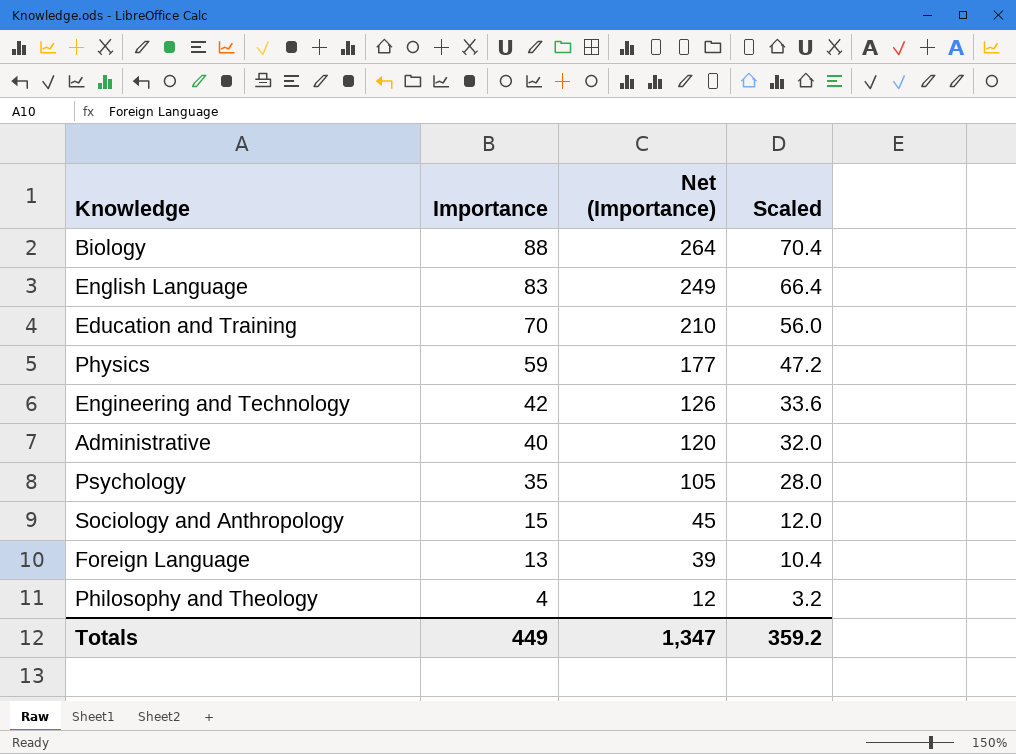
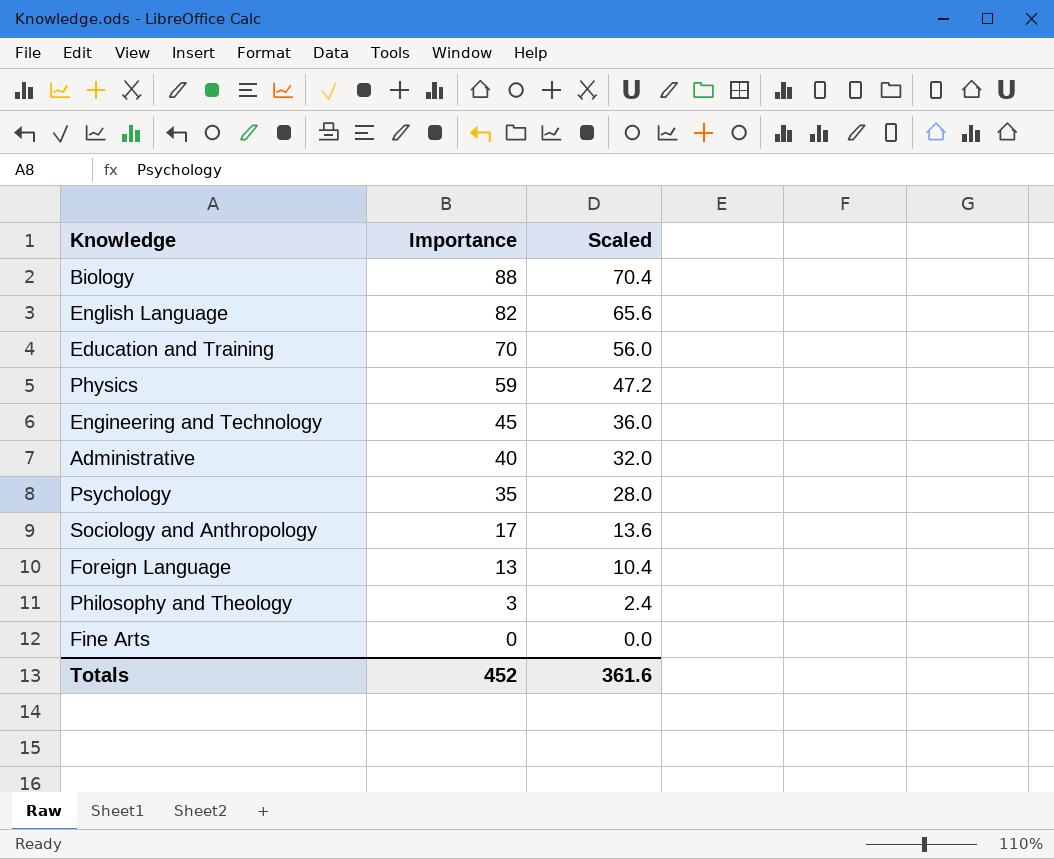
column Net (Importance) | formula: [Importance] * 3 -> none
English Language | Importance: 83 -> 82
English Language | Scaled: 66.4 -> 65.6
Engineering and Technology | Importance: 42 -> 45
Engineering and Technology | Scaled: 33.6 -> 36.0
Sociology and Anthropology | Importance: 15 -> 17
Sociology and Anthropology | Scaled: 12.0 -> 13.6
Philosophy and Theology | Importance: 4 -> 3
Philosophy and Theology | Scaled: 3.2 -> 2.4
row Fine Arts: none -> 0 | 0.0
Totals | Importance: 449 -> 452
Totals | Scaled: 359.2 -> 361.6

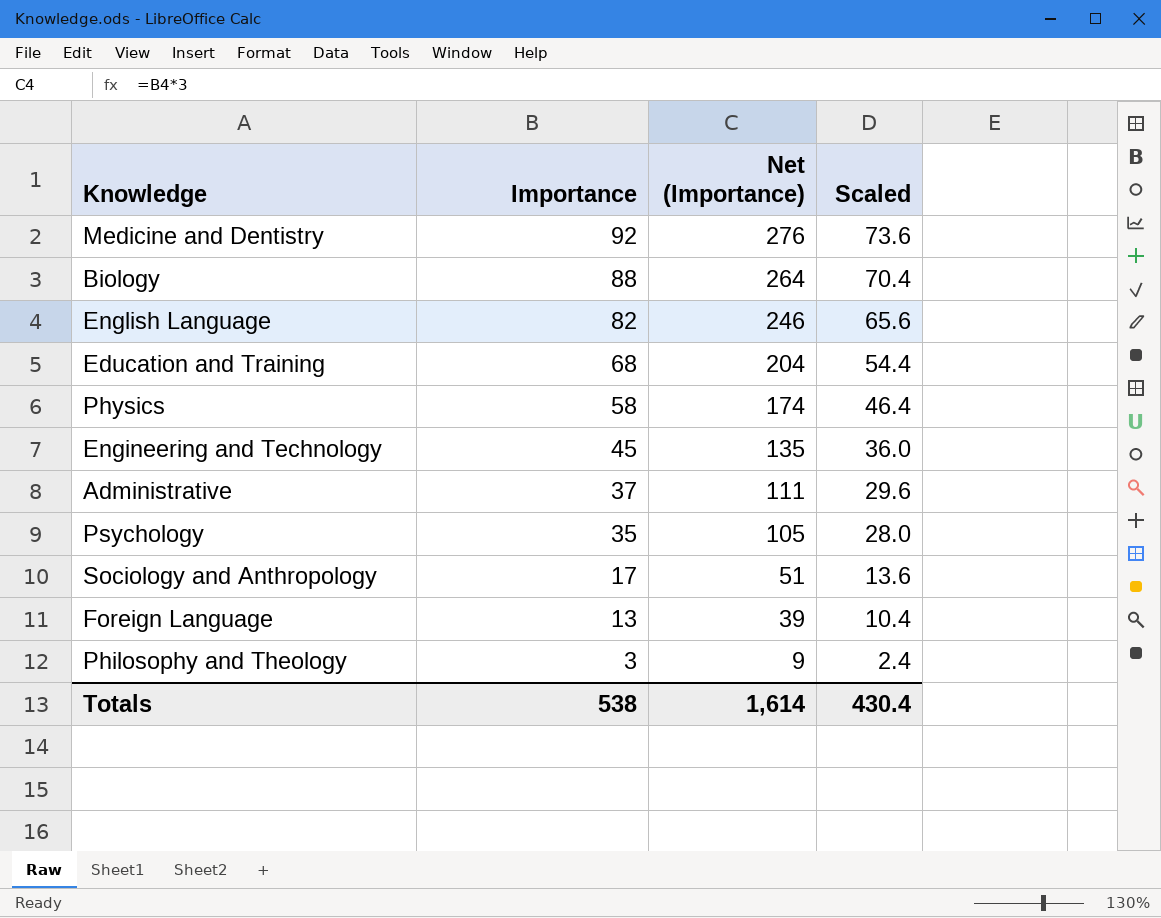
column Net (Importance) | formula: none -> [Importance] * 3
row Fine Arts: 0 | 0.0 -> none
row Medicine and Dentistry: none -> 92 | 276 | 73.6
Education and Training | Importance: 70 -> 68
Education and Training | Scaled: 56.0 -> 54.4
Physics | Importance: 59 -> 58
Physics | Scaled: 47.2 -> 46.4
Administrative | Importance: 40 -> 37
Administrative | Scaled: 32.0 -> 29.6
Totals | Importance: 452 -> 538
Totals | Scaled: 361.6 -> 430.4

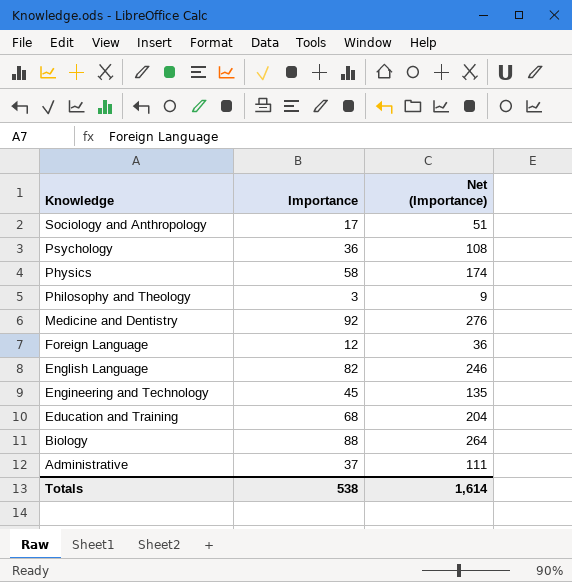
row order: Importance descending -> Knowledge descending
column Scaled | formula: [Importance] * 0.8 -> none
Psychology | Importance: 35 -> 36
Psychology | Net (Importance): 105 -> 108
Foreign Language | Importance: 13 -> 12
Foreign Language | Net (Importance): 39 -> 36

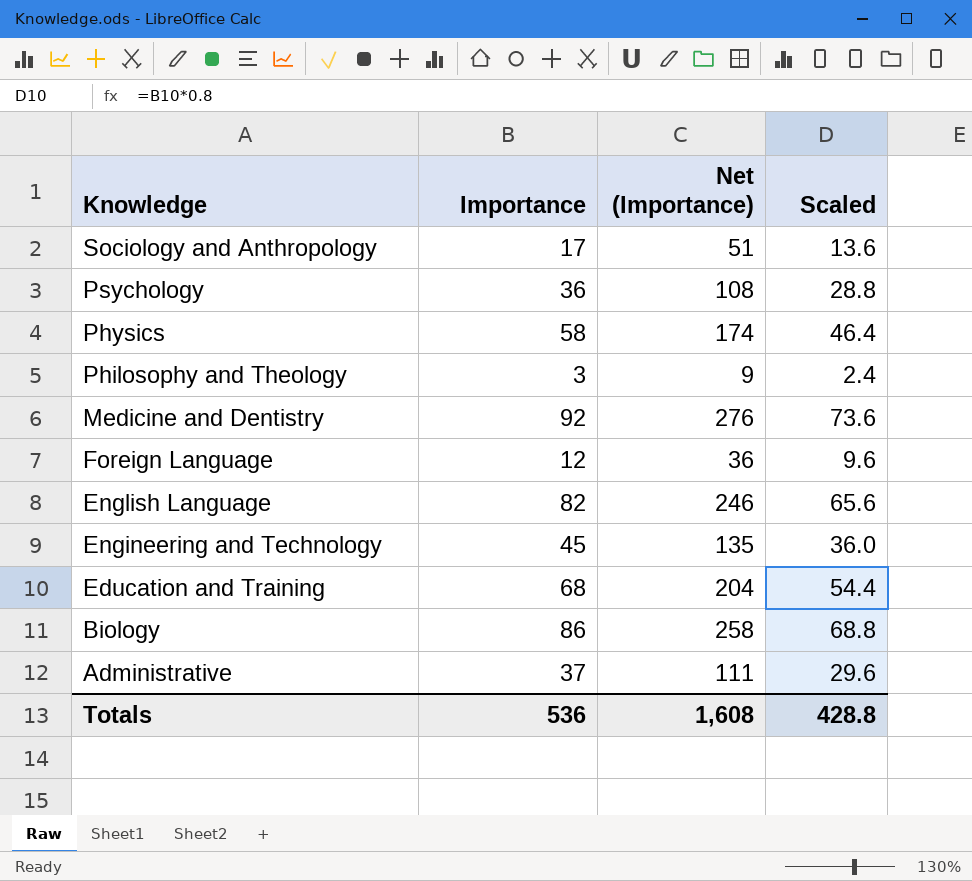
column Scaled | formula: none -> [Importance] * 0.8
Biology | Importance: 88 -> 86
Biology | Net (Importance): 264 -> 258
Totals | Importance: 538 -> 536
Totals | Net (Importance): 1,614 -> 1,608

